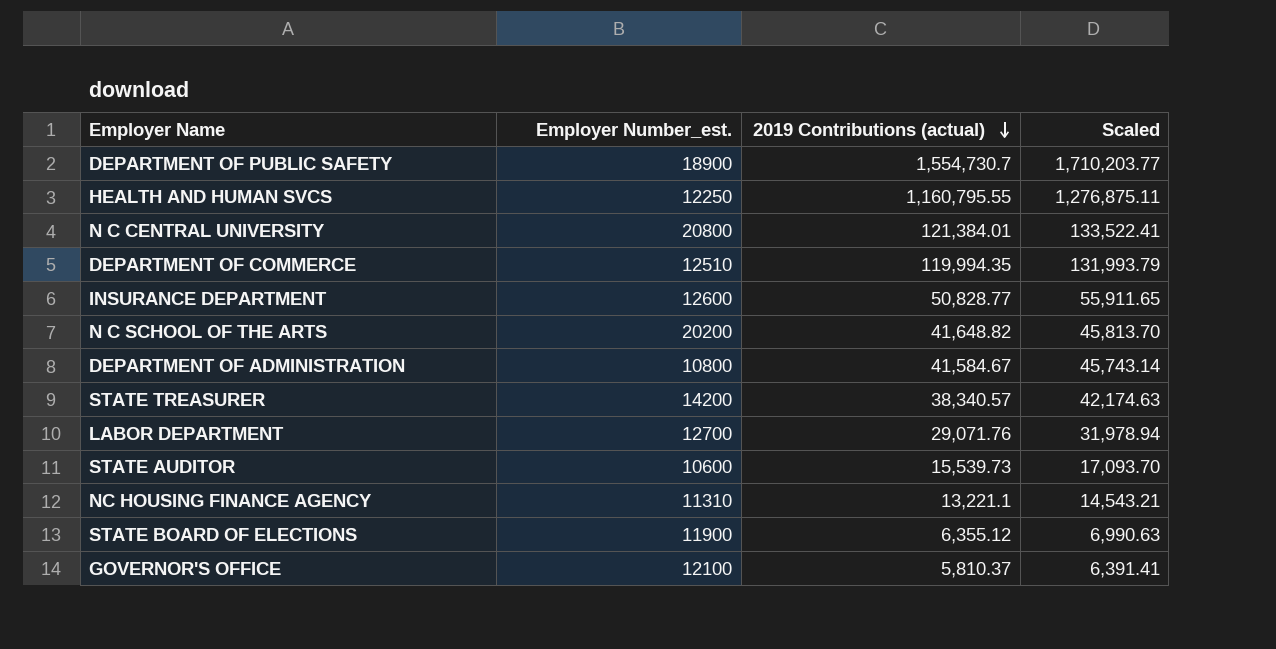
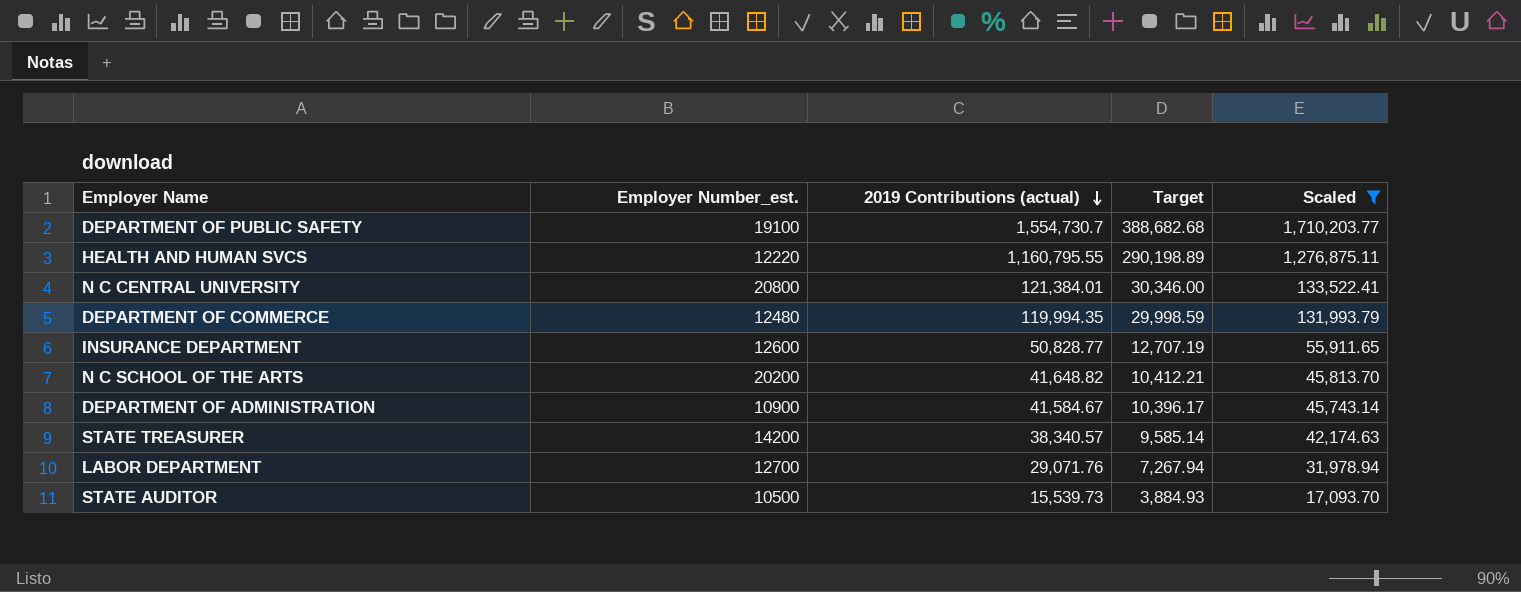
filter: none -> Scaled >= 17,093.70
column Target | formula: none -> [2019 Contributions (actual)] * 0.25
DEPARTMENT OF PUBLIC SAFETY | Employer Number_est.: 18900 -> 19100
HEALTH AND HUMAN SVCS | Employer Number_est.: 12250 -> 12220
DEPARTMENT OF COMMERCE | Employer Number_est.: 12510 -> 12480
DEPARTMENT OF ADMINISTRATION | Employer Number_est.: 10800 -> 10900
STATE AUDITOR | Employer Number_est.: 10600 -> 10500

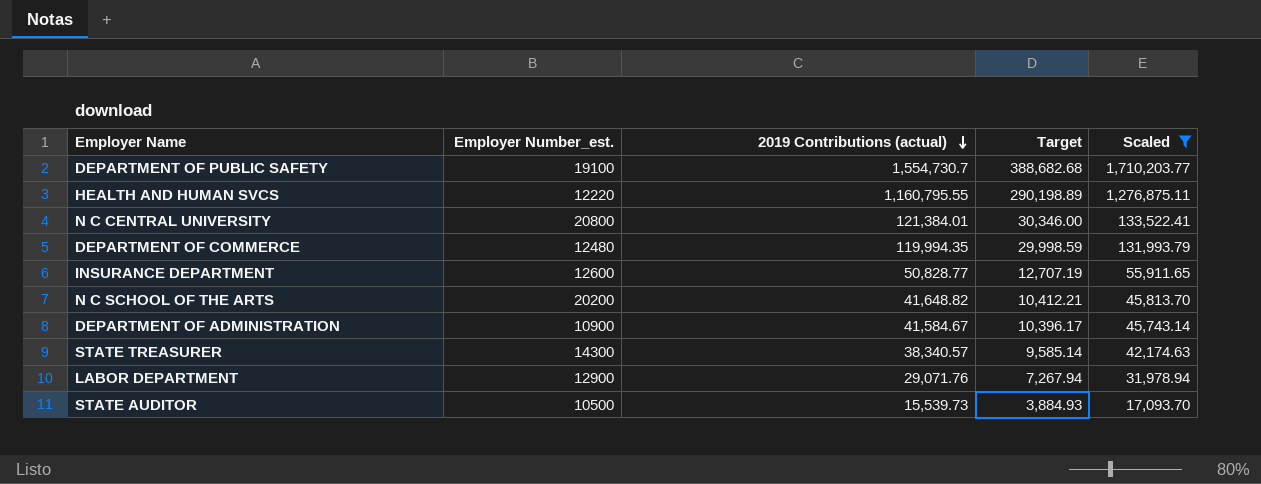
STATE TREASURER | Employer Number_est.: 14200 -> 14300
LABOR DEPARTMENT | Employer Number_est.: 12700 -> 12900

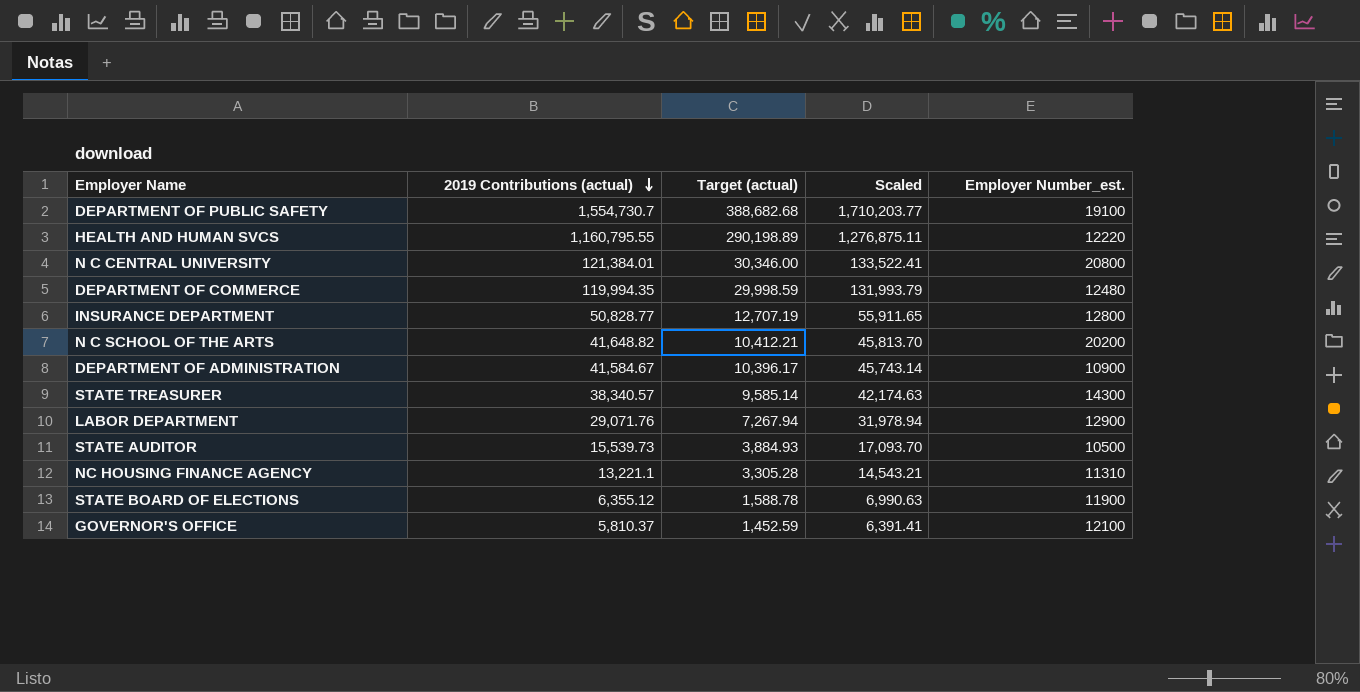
filter: Scaled >= 17,093.70 -> none
column name: Target -> Target (actual)
column Employer Number_est. | position: 2 -> 5
INSURANCE DEPARTMENT | Employer Number_est.: 12600 -> 12800

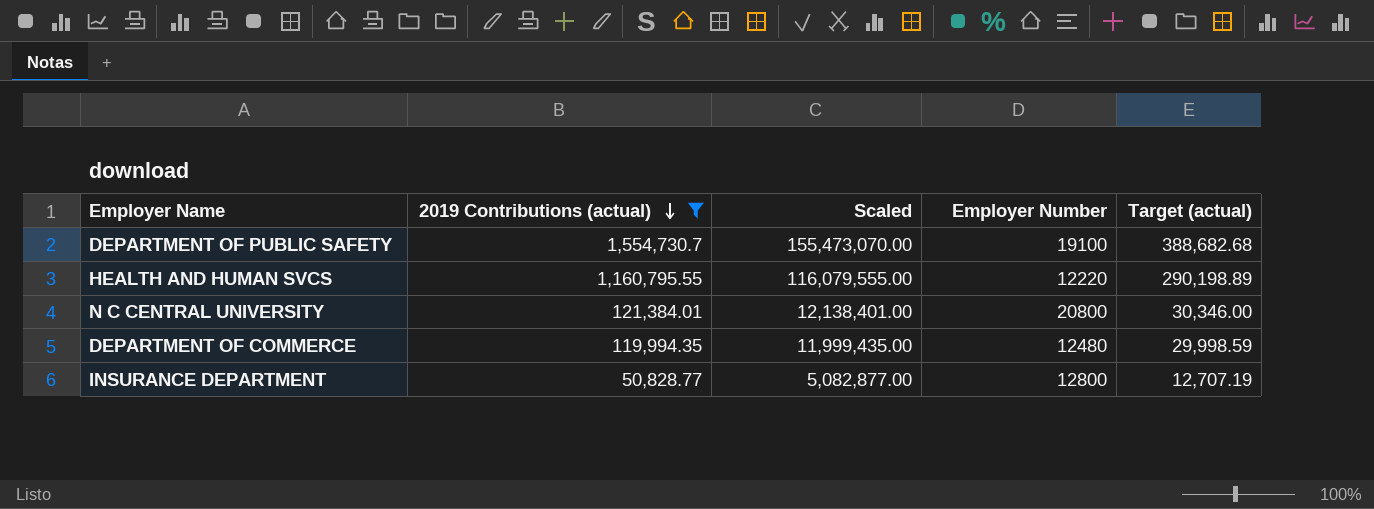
filter: none -> 2019 Contributions (actual) >= 50,828.77
column Scaled | formula: [2019 Contributions (actual)] * 1.1 -> [2019 Contributions (actual)] * 100
column name: Employer Number_est. -> Employer Number
column Target (actual) | position: 3 -> 5

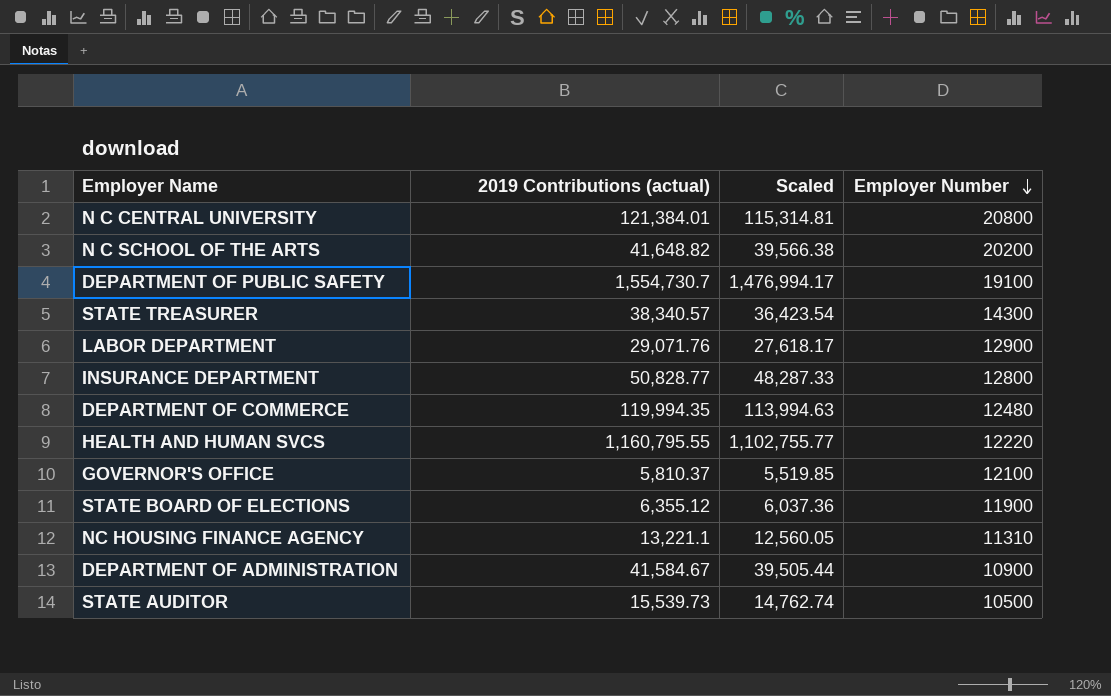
filter: 2019 Contributions (actual) >= 50,828.77 -> none
row order: 2019 Contributions (actual) descending -> Employer Number descending
column Target (actual) | formula: [2019 Contributions (actual)] * 0.25 -> none
column Scaled | formula: [2019 Contributions (actual)] * 100 -> [2019 Contributions (actual)] * 0.95

